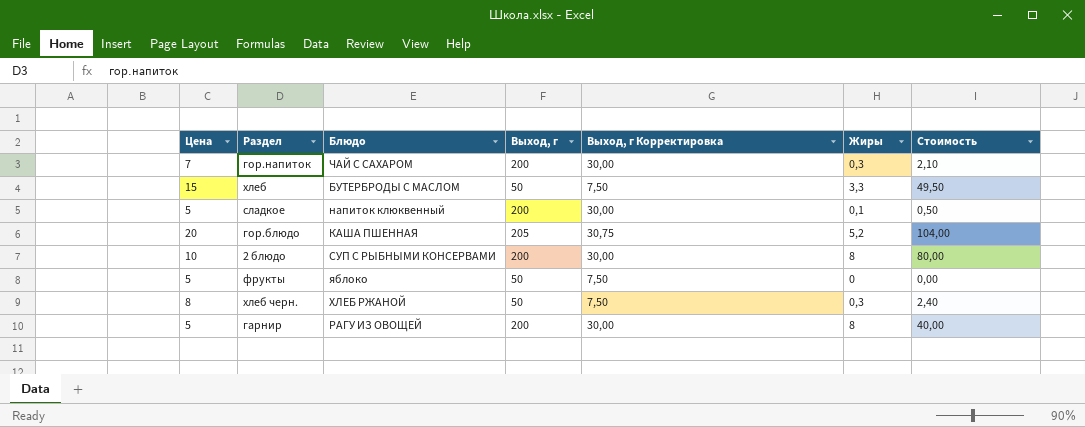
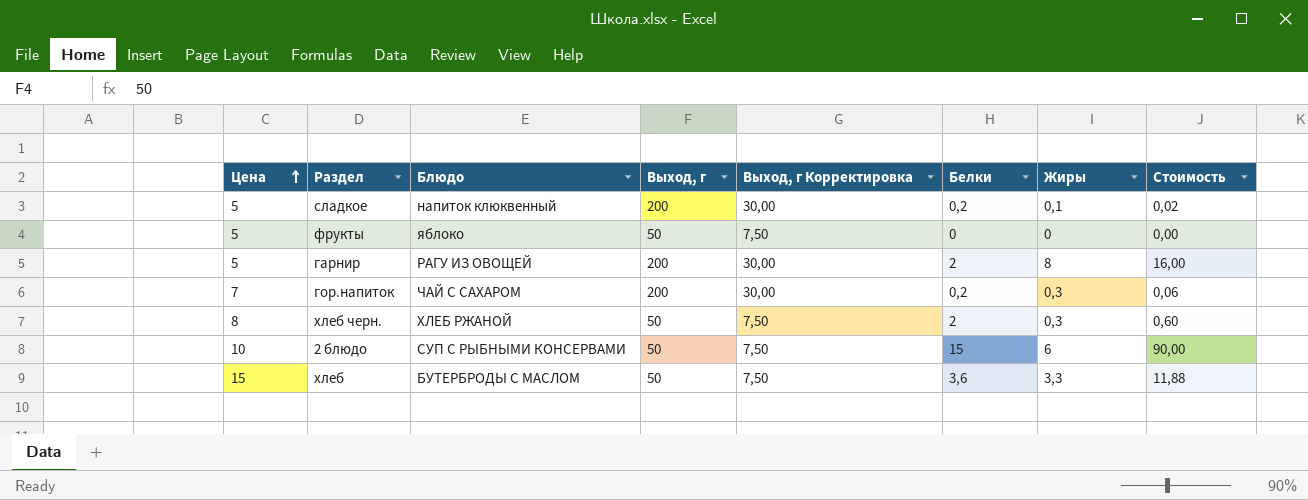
row order: none -> Цена ascending
column Белки | position: none -> 6
column Стоимость | formula: [Цена] * [Жиры] -> [Белки] * [Жиры]
row гор.блюдо: 20 | КАША ПШЕННАЯ | 205 | 30,75 | 5,2 | 104,00 -> none
2 блюдо | Выход, г: 200 -> 50
2 блюдо | Выход, г Корректировка: 30,00 -> 7,50
2 блюдо | Жиры: 8 -> 6

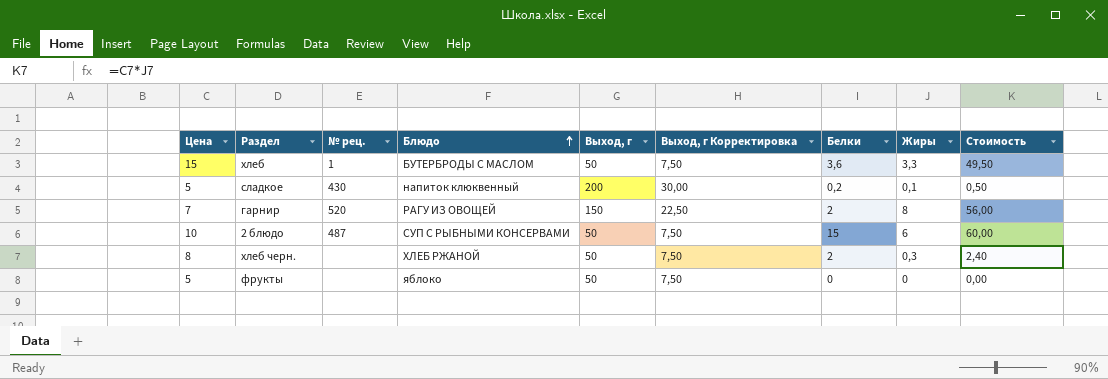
row order: Цена ascending -> Блюдо ascending
column № рец. | position: none -> 3
column Стоимость | formula: [Белки] * [Жиры] -> [Цена] * [Жиры]
row гор.напиток: 7 | ЧАЙ С САХАРОМ | 200 | 30,00 | 0,2 | 0,3 | 0,06 -> none
гарнир | Цена: 5 -> 7
гарнир | Выход, г: 200 -> 150
гарнир | Выход, г Корректировка: 30,00 -> 22,50

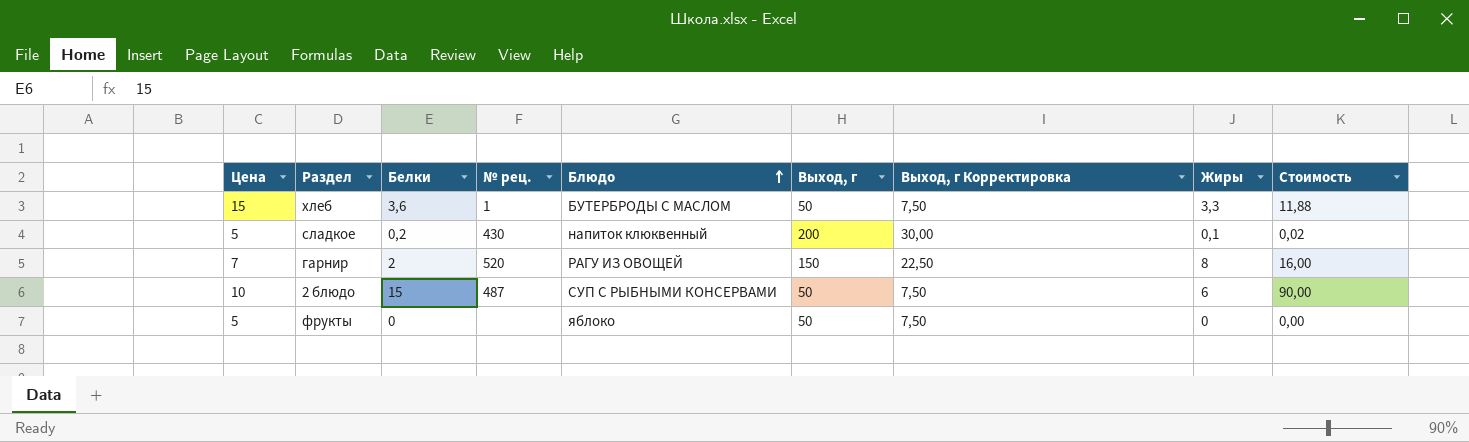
column Белки | position: 7 -> 3
column Стоимость | formula: [Цена] * [Жиры] -> [Белки] * [Жиры]
row хлеб черн.: 8 | none | ХЛЕБ РЖАНОЙ | 50 | 7,50 | 2 | 0,3 | 2,40 -> none

